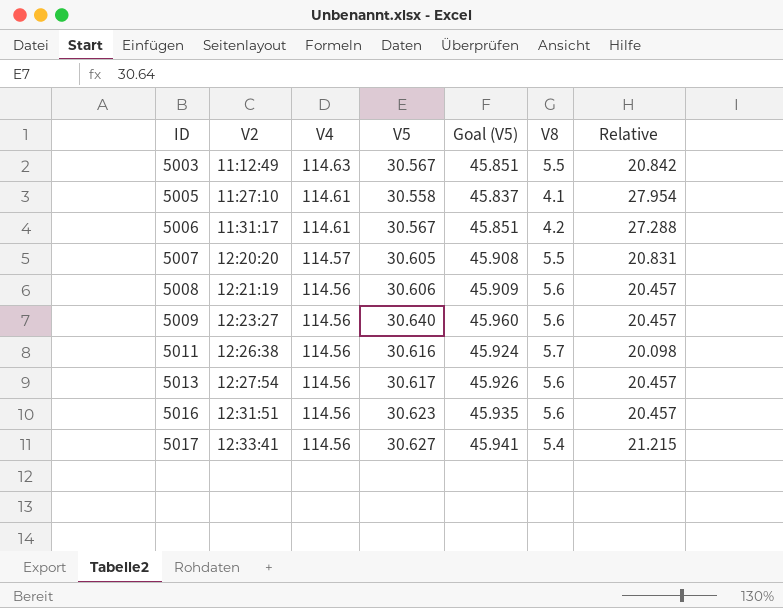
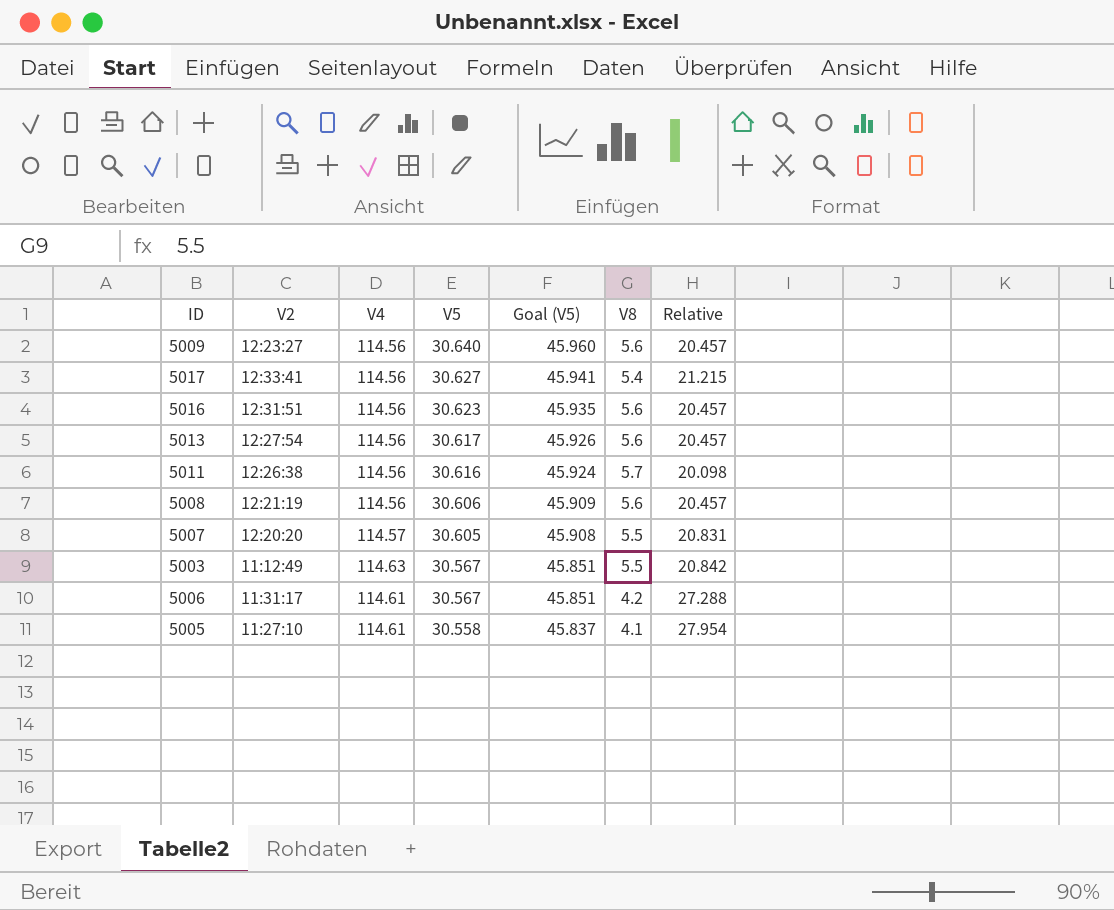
row order: ID ascending -> V5 descending

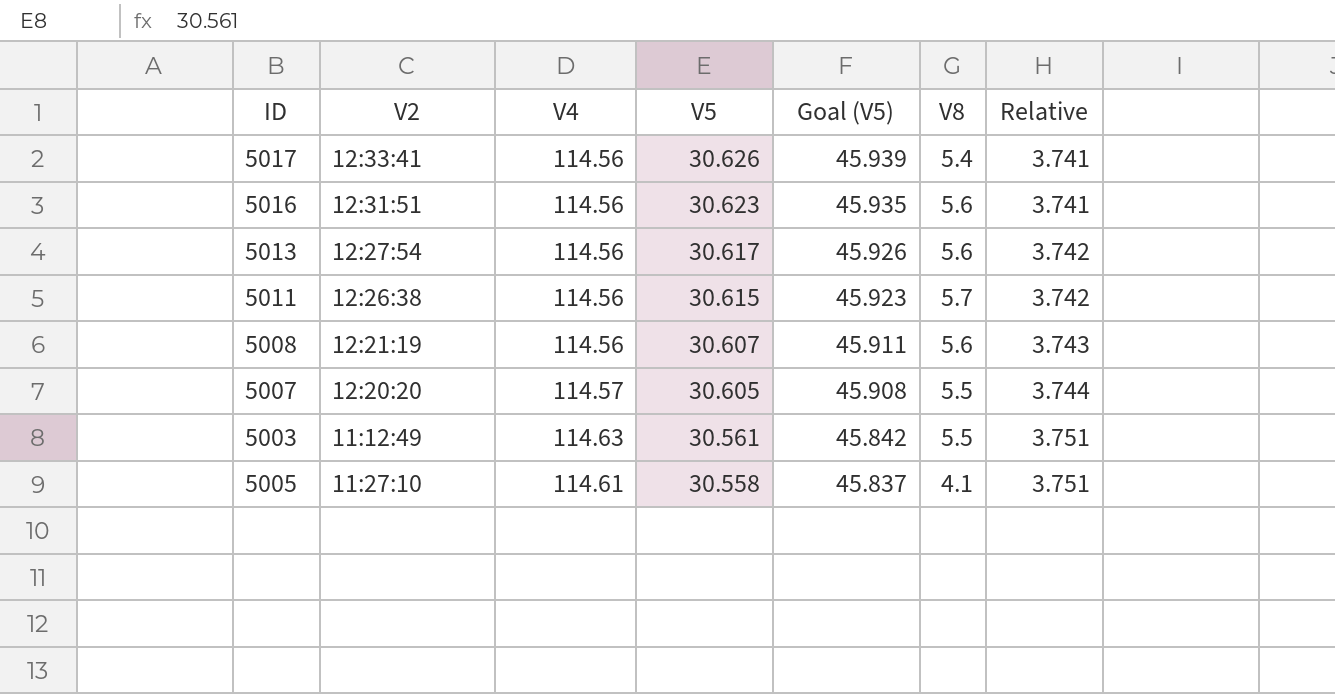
column Relative | formula: [V4] / [V8] -> [V4] / [V5]
row 5009: 12:23:27 | 114.56 | 30.640 | 45.960 | 5.6 | 20.457 -> none
row 5006: 11:31:17 | 114.61 | 30.567 | 45.851 | 4.2 | 27.288 -> none
5017 | V5: 30.627 -> 30.626
5017 | Goal (V5): 45.941 -> 45.939
5011 | V5: 30.616 -> 30.615
5011 | Goal (V5): 45.924 -> 45.923
5008 | V5: 30.606 -> 30.607
5008 | Goal (V5): 45.909 -> 45.911
5003 | V5: 30.567 -> 30.561
5003 | Goal (V5): 45.851 -> 45.842

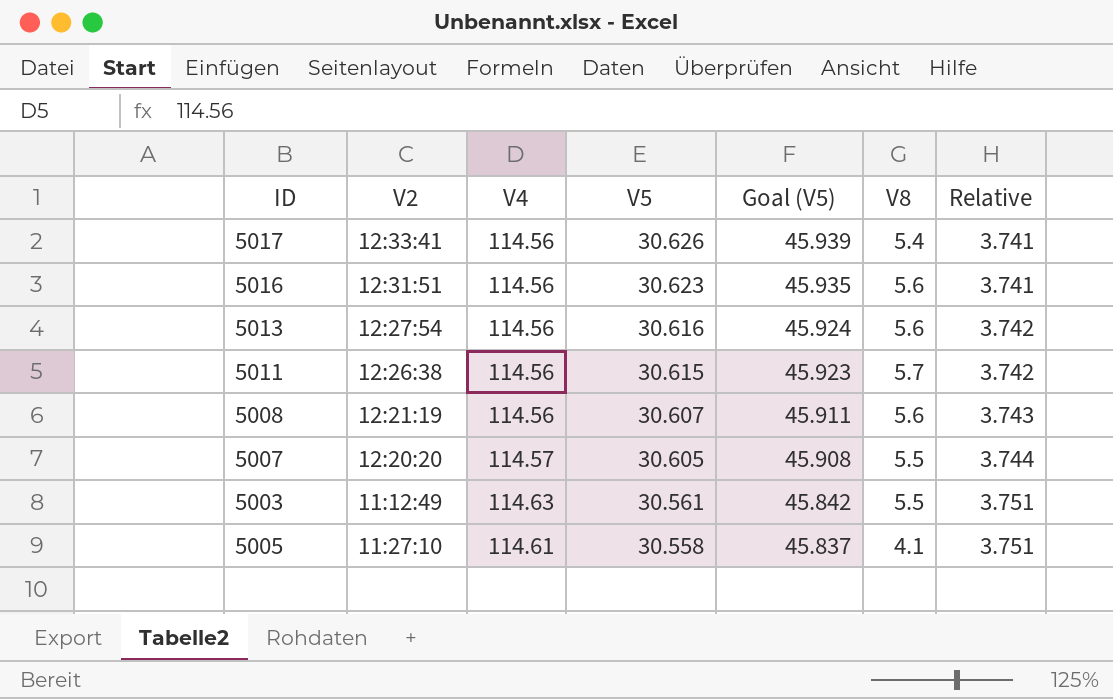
5013 | V5: 30.617 -> 30.616
5013 | Goal (V5): 45.926 -> 45.924

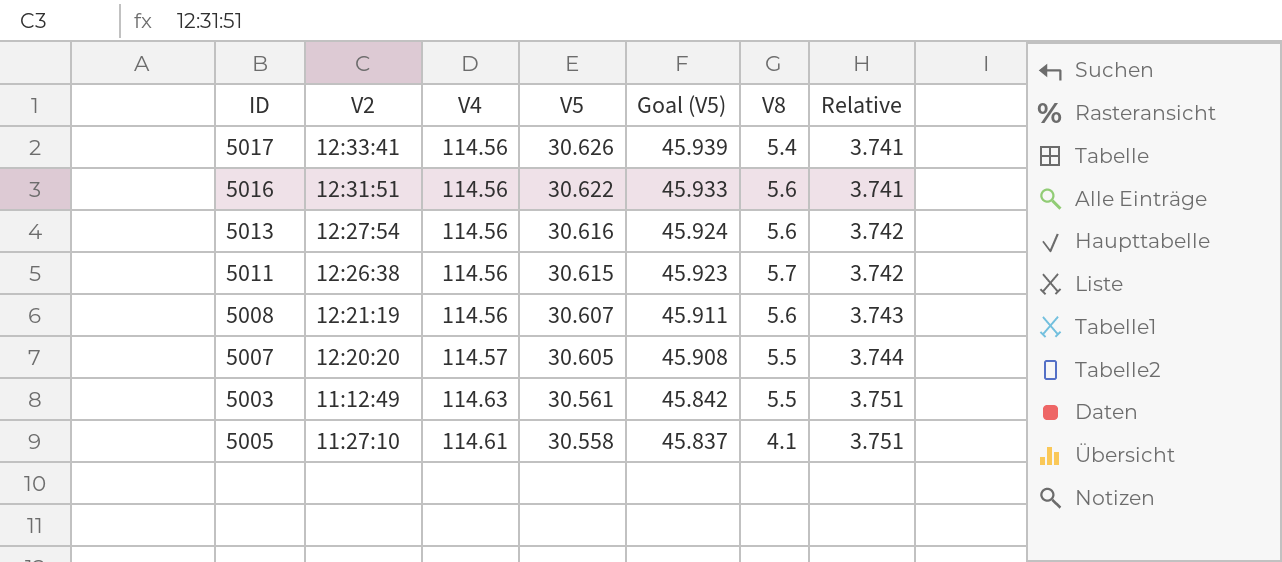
5016 | V5: 30.623 -> 30.622
5016 | Goal (V5): 45.935 -> 45.933

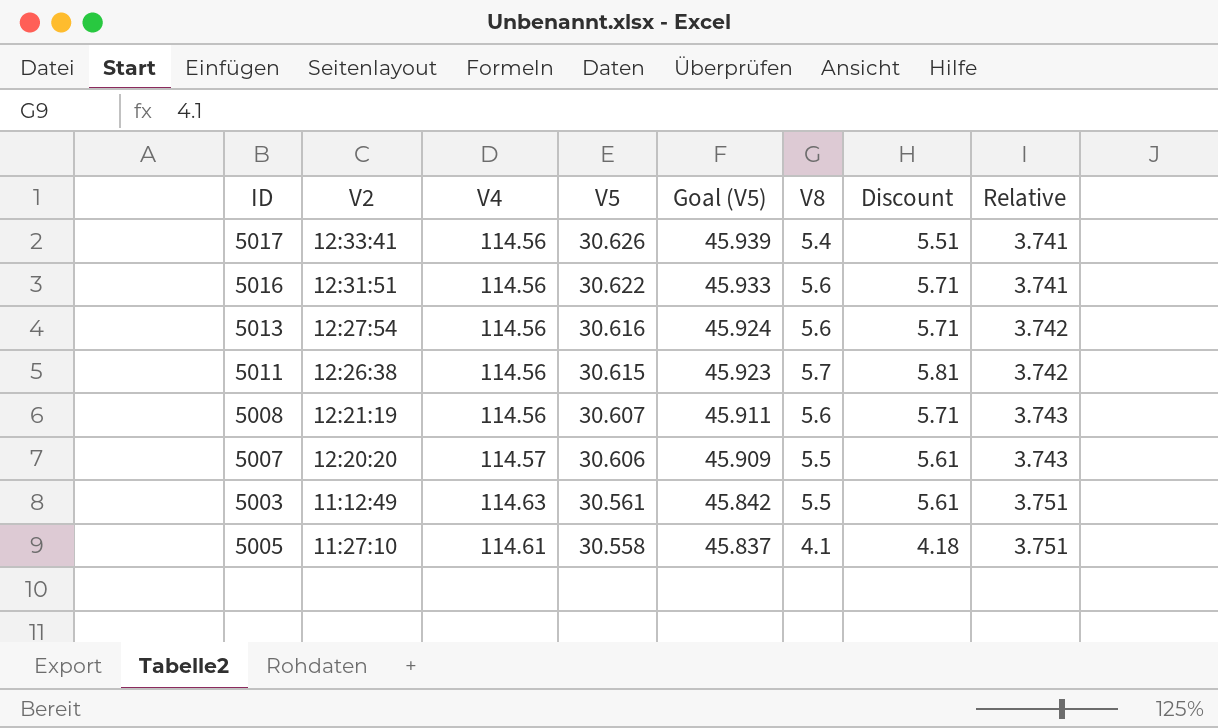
column Discount | formula: none -> [V8] * 1.02
5007 | V5: 30.605 -> 30.606
5007 | Goal (V5): 45.908 -> 45.909
5007 | Relative: 3.744 -> 3.743

